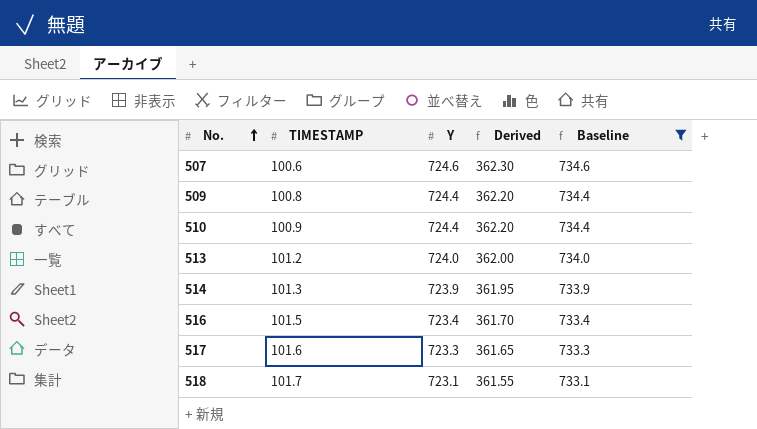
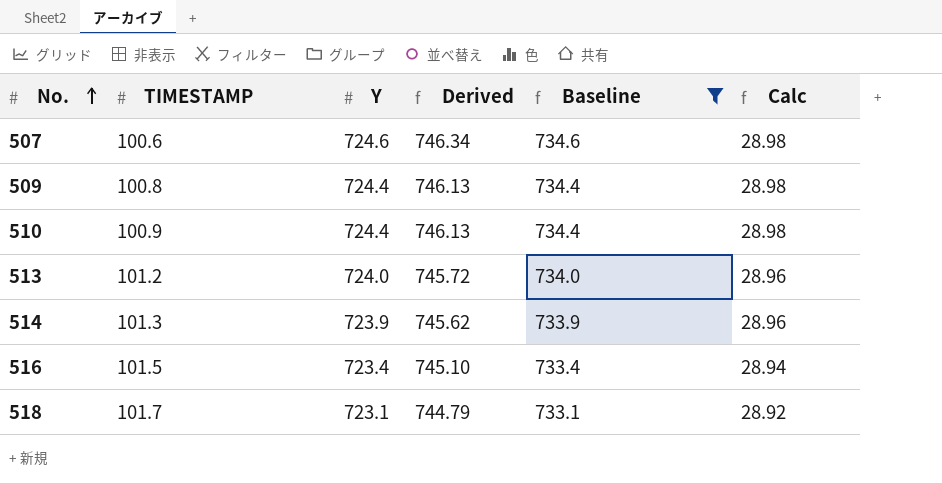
column Derived | formula: [Y] * 0.5 -> [Y] * 1.03
column Calc | formula: none -> [Y] * 0.04
row 517: 101.6 | 723.3 | 361.65 | 733.3 -> none

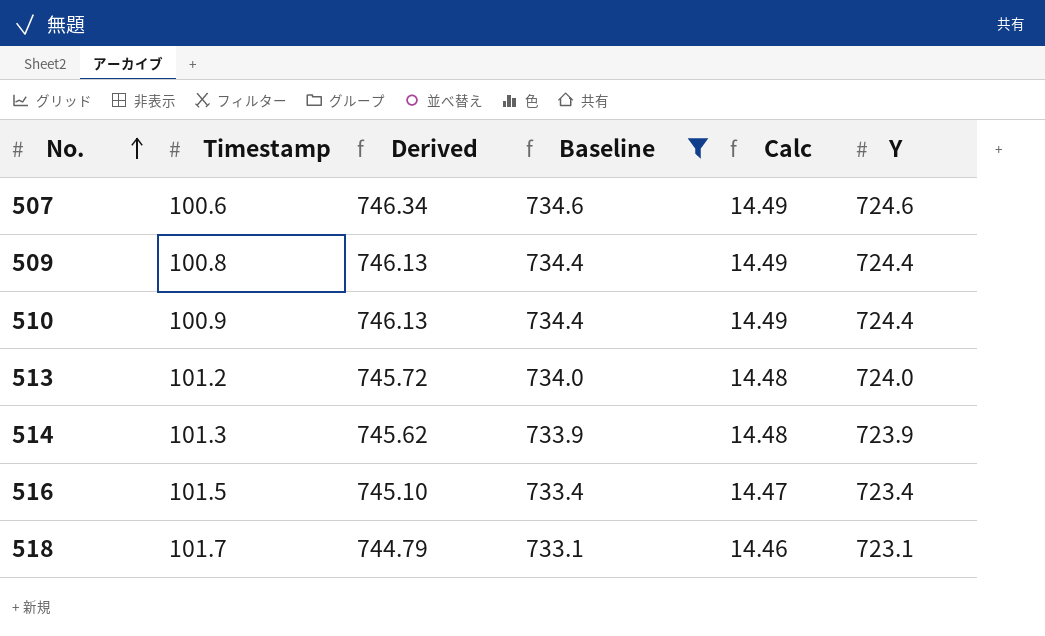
column name: TIMESTAMP -> Timestamp
column Calc | formula: [Y] * 0.04 -> [Y] * 0.02
column Y | position: 3 -> 6

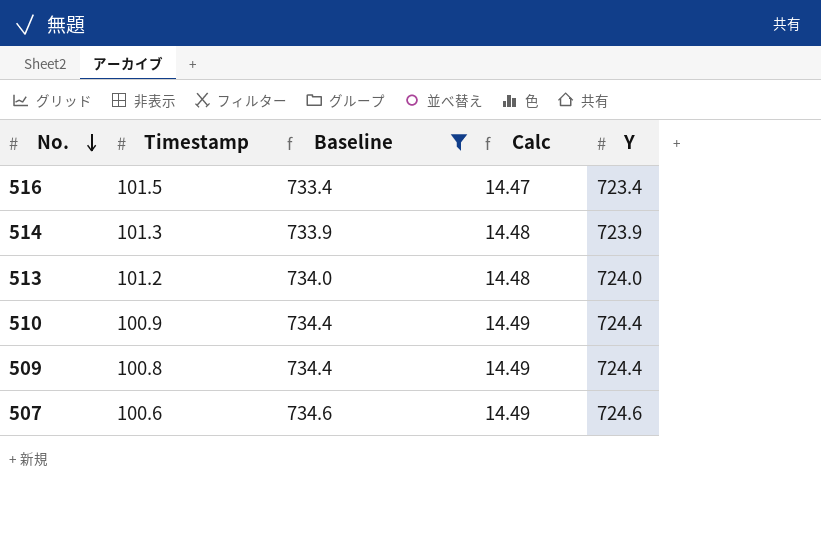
row order: No. ascending -> No. descending
column Derived | formula: [Y] * 1.03 -> none
row 518: 101.7 | 744.79 | 733.1 | 14.46 | 723.1 -> none

